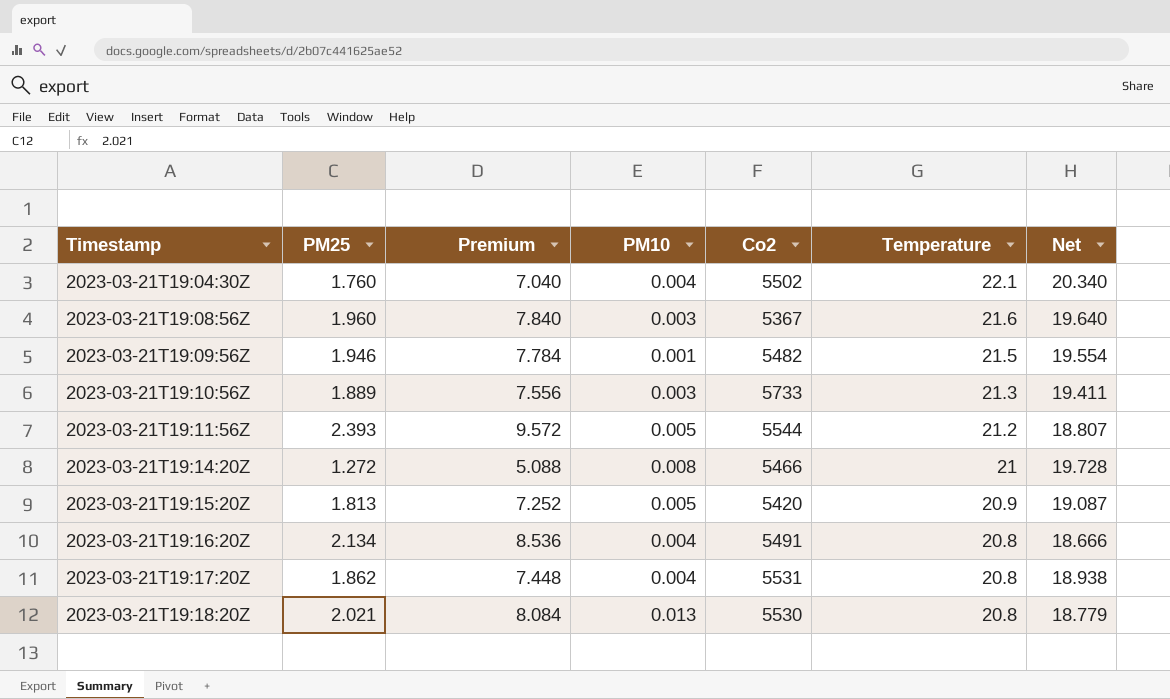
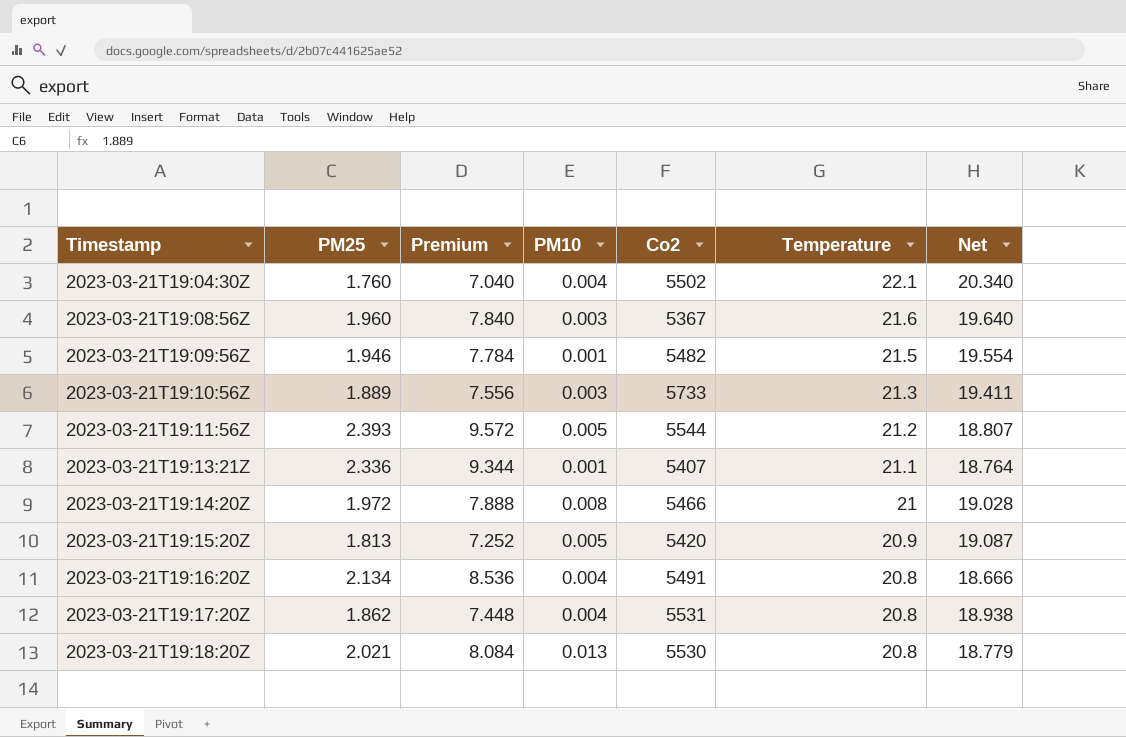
row 2023-03-21T19:13:21Z: none -> 2.336 | 9.344 | 0.001 | 5407 | 21.1 | 18.764
2023-03-21T19:14:20Z | PM25: 1.272 -> 1.972
2023-03-21T19:14:20Z | Premium: 5.088 -> 7.888
2023-03-21T19:14:20Z | Net: 19.728 -> 19.028

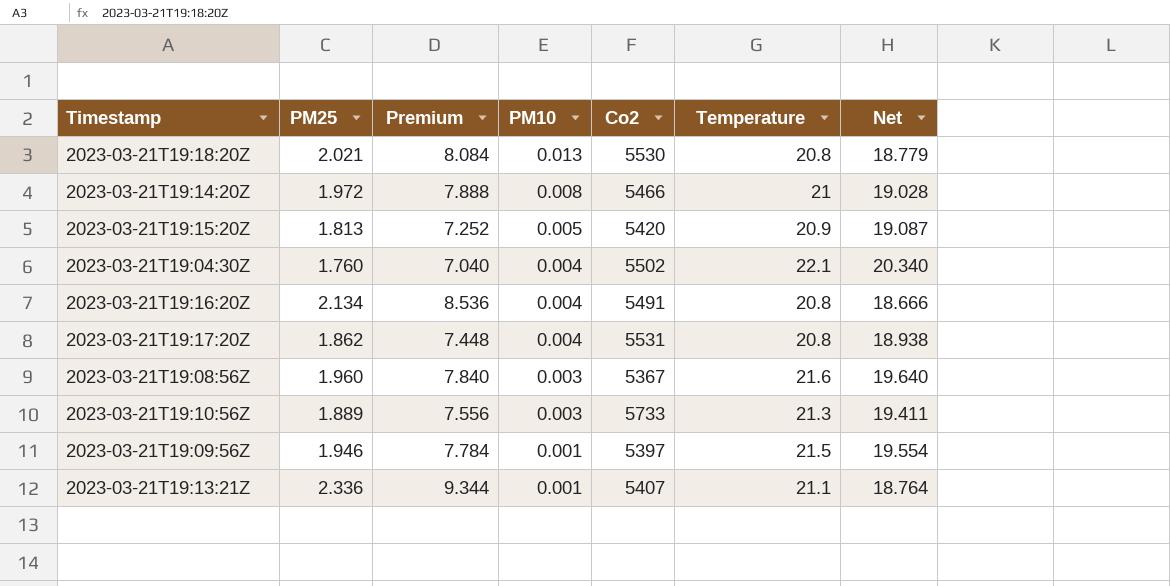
row order: Timestamp ascending -> PM10 descending
row 2023-03-21T19:11:56Z: 2.393 | 9.572 | 0.005 | 5544 | 21.2 | 18.807 -> none
2023-03-21T19:09:56Z | Co2: 5482 -> 5397

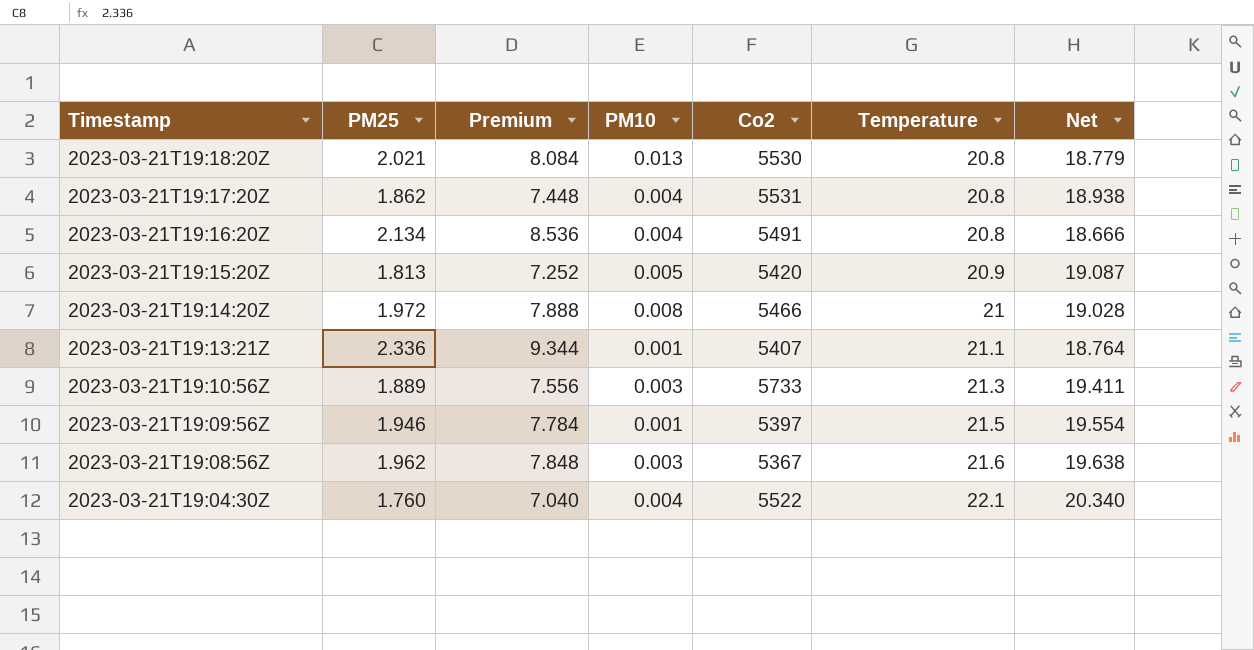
row order: PM10 descending -> Timestamp descending
2023-03-21T19:08:56Z | PM25: 1.960 -> 1.962
2023-03-21T19:08:56Z | Premium: 7.840 -> 7.848
2023-03-21T19:08:56Z | Net: 19.640 -> 19.638
2023-03-21T19:04:30Z | Co2: 5502 -> 5522

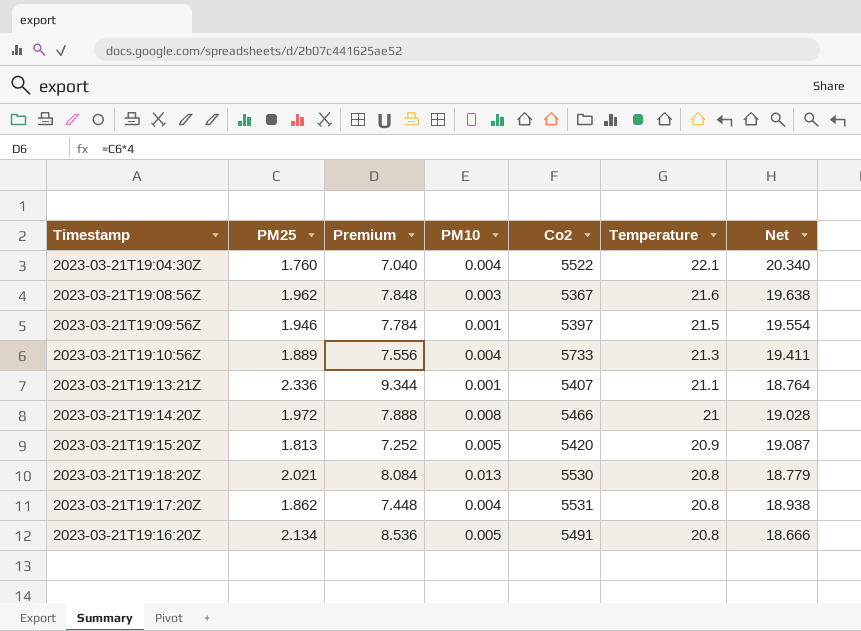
row order: Timestamp descending -> Temperature descending
2023-03-21T19:10:56Z | PM10: 0.003 -> 0.004
2023-03-21T19:16:20Z | PM10: 0.004 -> 0.005

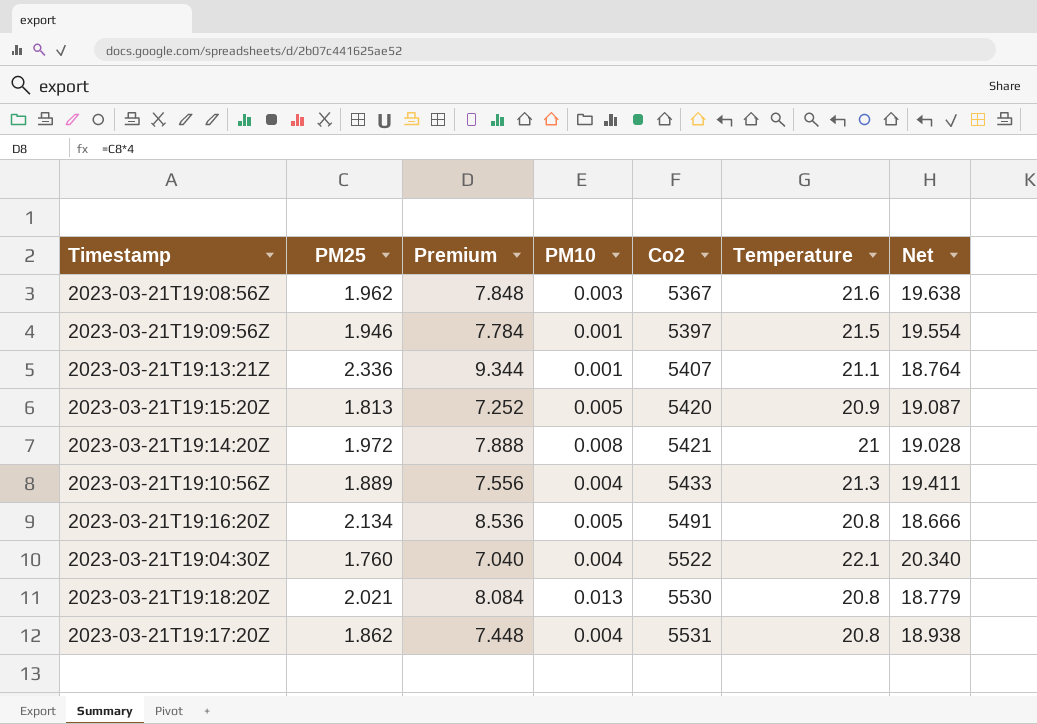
row order: Temperature descending -> Co2 ascending
2023-03-21T19:14:20Z | Co2: 5466 -> 5421
2023-03-21T19:10:56Z | Co2: 5733 -> 5433

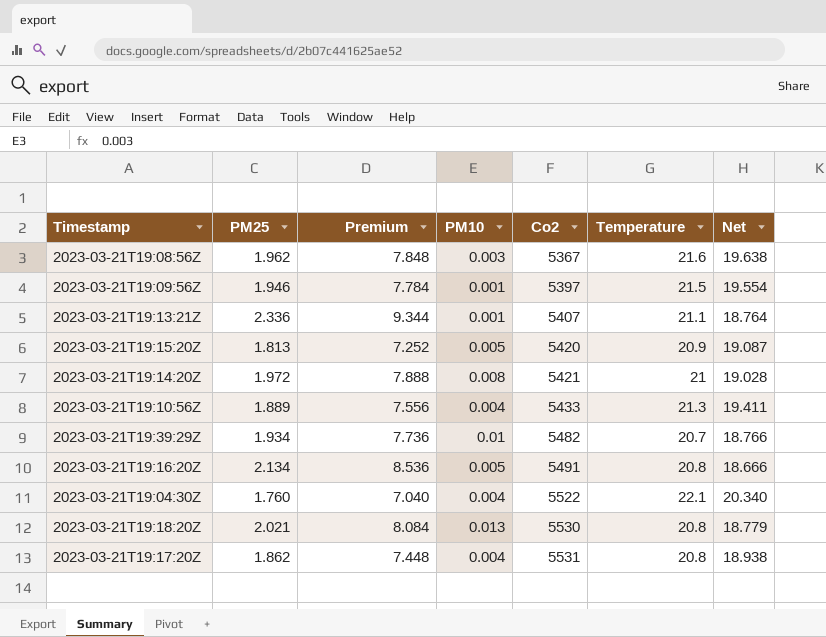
row 2023-03-21T19:39:29Z: none -> 1.934 | 7.736 | 0.01 | 5482 | 20.7 | 18.766

